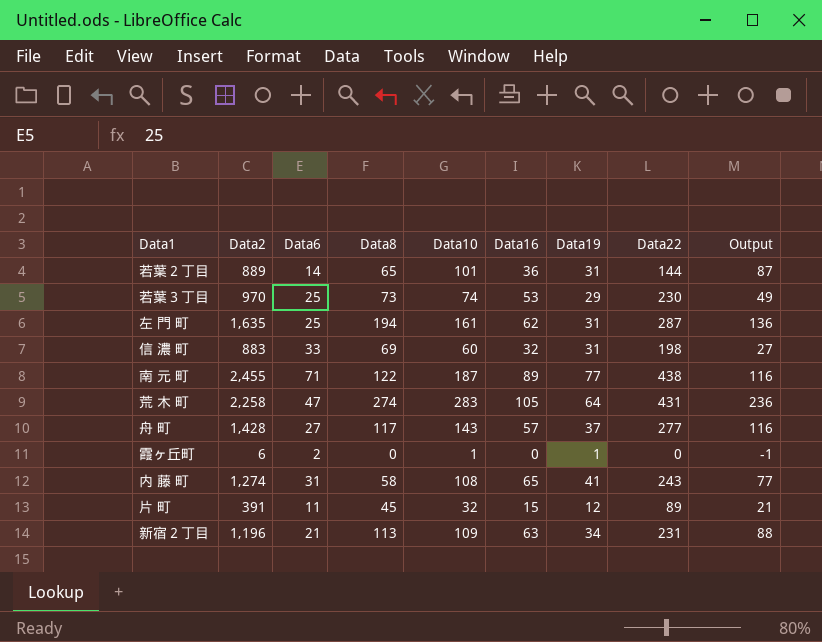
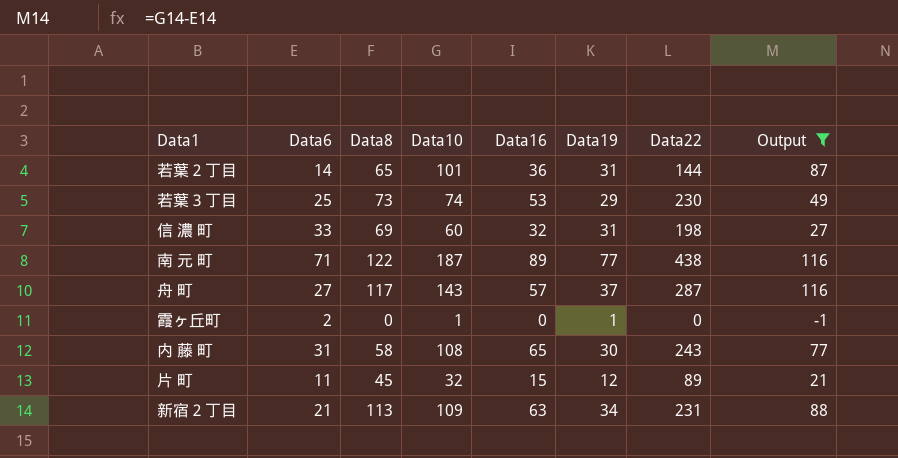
filter: none -> Output <= 116
column Data2 | position: 2 -> none
舟 町 | Data22: 277 -> 287
内 藤 町 | Data19: 41 -> 30

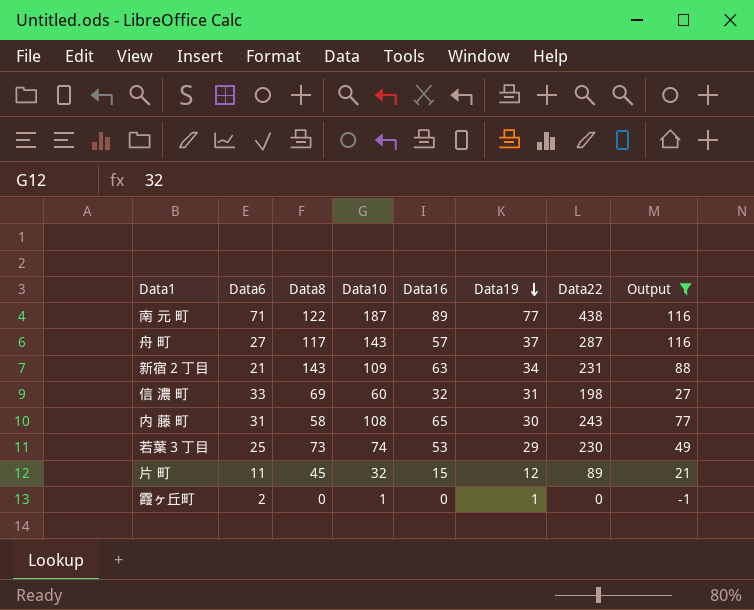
row order: none -> Data19 descending
row 若葉２丁目: 14 | 65 | 101 | 36 | 31 | 144 | 87 -> none
新宿２丁目 | Data8: 113 -> 143

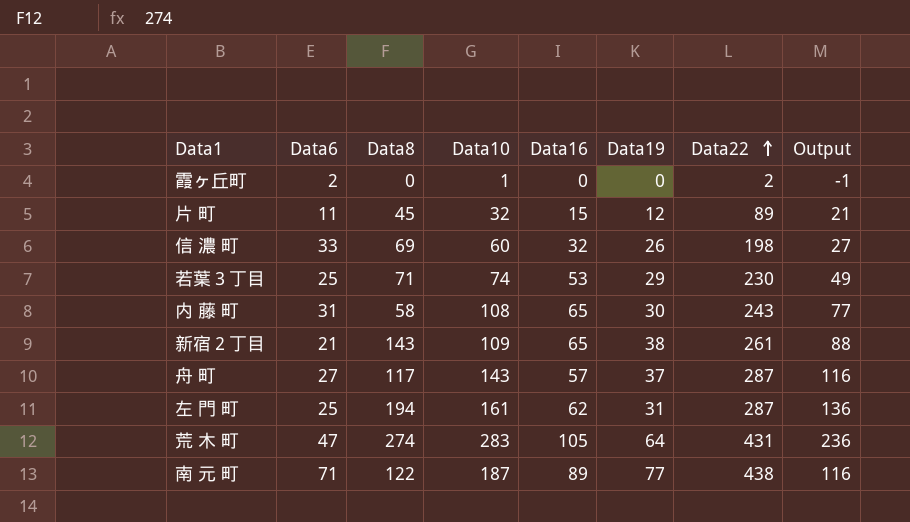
filter: Output <= 116 -> none
row order: Data19 descending -> Data22 ascending
霞ヶ丘町 | Data19: 1 -> 0
霞ヶ丘町 | Data22: 0 -> 2
信 濃 町 | Data19: 31 -> 26
若葉３丁目 | Data8: 73 -> 71
新宿２丁目 | Data16: 63 -> 65
新宿２丁目 | Data19: 34 -> 38
新宿２丁目 | Data22: 231 -> 261

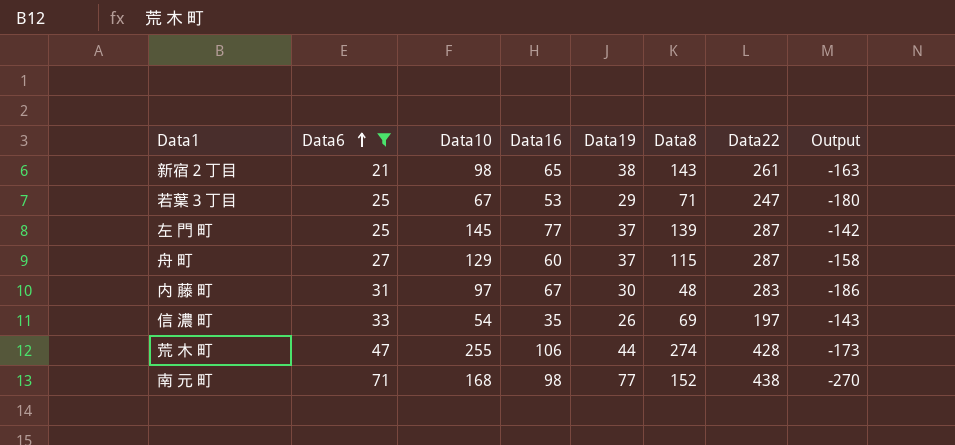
filter: none -> Data6 >= 21
row order: Data22 ascending -> Data6 ascending
column Data8 | position: 3 -> 6
column Output | formula: [Data10] - [Data6] -> [Data10] - [Data22]
新宿２丁目 | Data10: 109 -> 98
若葉３丁目 | Data10: 74 -> 67
若葉３丁目 | Data22: 230 -> 247
左 門 町 | Data10: 161 -> 145
左 門 町 | Data16: 62 -> 77
左 門 町 | Data19: 31 -> 37
左 門 町 | Data8: 194 -> 139
舟 町 | Data10: 143 -> 129
舟 町 | Data16: 57 -> 60
舟 町 | Data8: 117 -> 115
内 藤 町 | Data10: 108 -> 97
内 藤 町 | Data16: 65 -> 67
内 藤 町 | Data8: 58 -> 48
内 藤 町 | Data22: 243 -> 283
信 濃 町 | Data10: 60 -> 54
信 濃 町 | Data16: 32 -> 35
信 濃 町 | Data22: 198 -> 197
荒 木 町 | Data10: 283 -> 255
荒 木 町 | Data16: 105 -> 106
荒 木 町 | Data19: 64 -> 44
荒 木 町 | Data22: 431 -> 428
南 元 町 | Data10: 187 -> 168
南 元 町 | Data16: 89 -> 98
南 元 町 | Data8: 122 -> 152

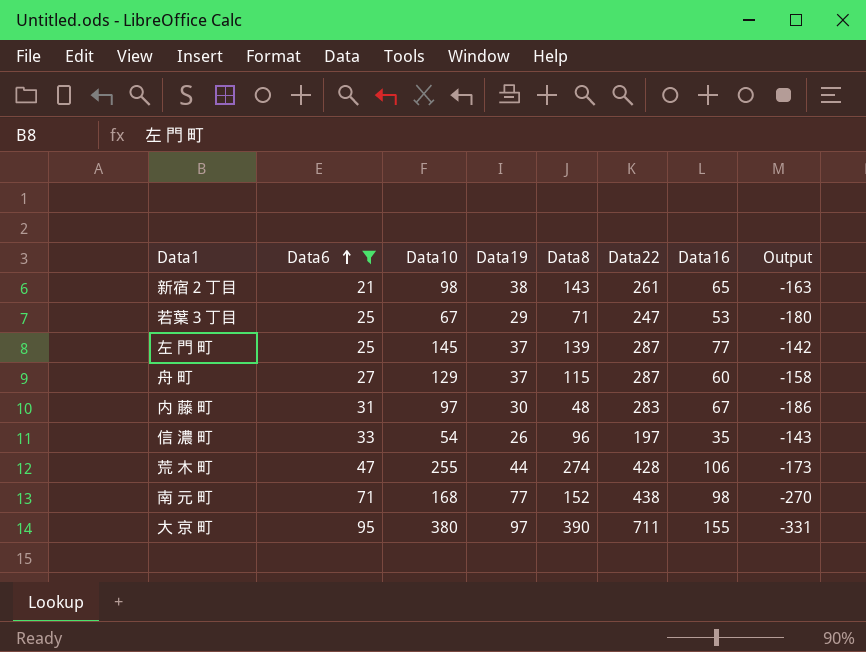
column Data16 | position: 4 -> 7
信 濃 町 | Data8: 69 -> 96
row 大 京 町: none -> 95 | 380 | 97 | 390 | 711 | 155 | -331

